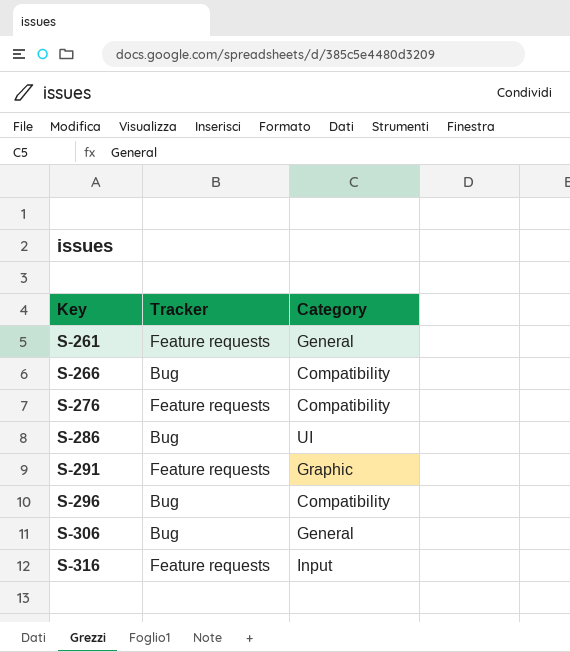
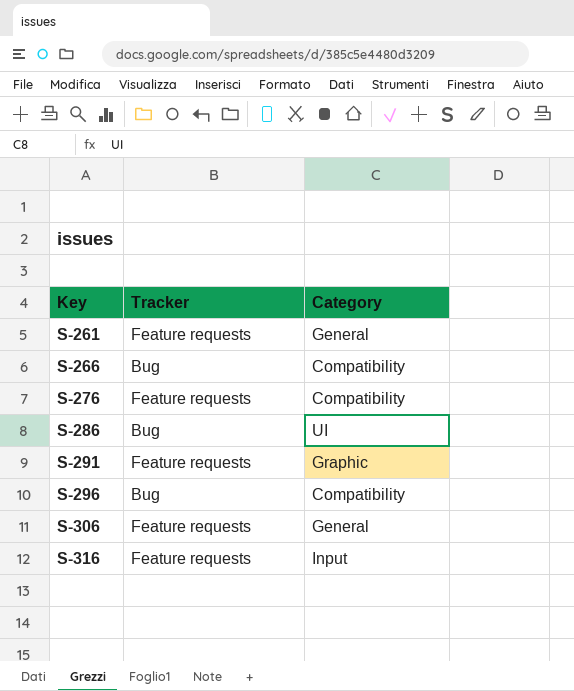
S-306 | Tracker: Bug -> Feature requests

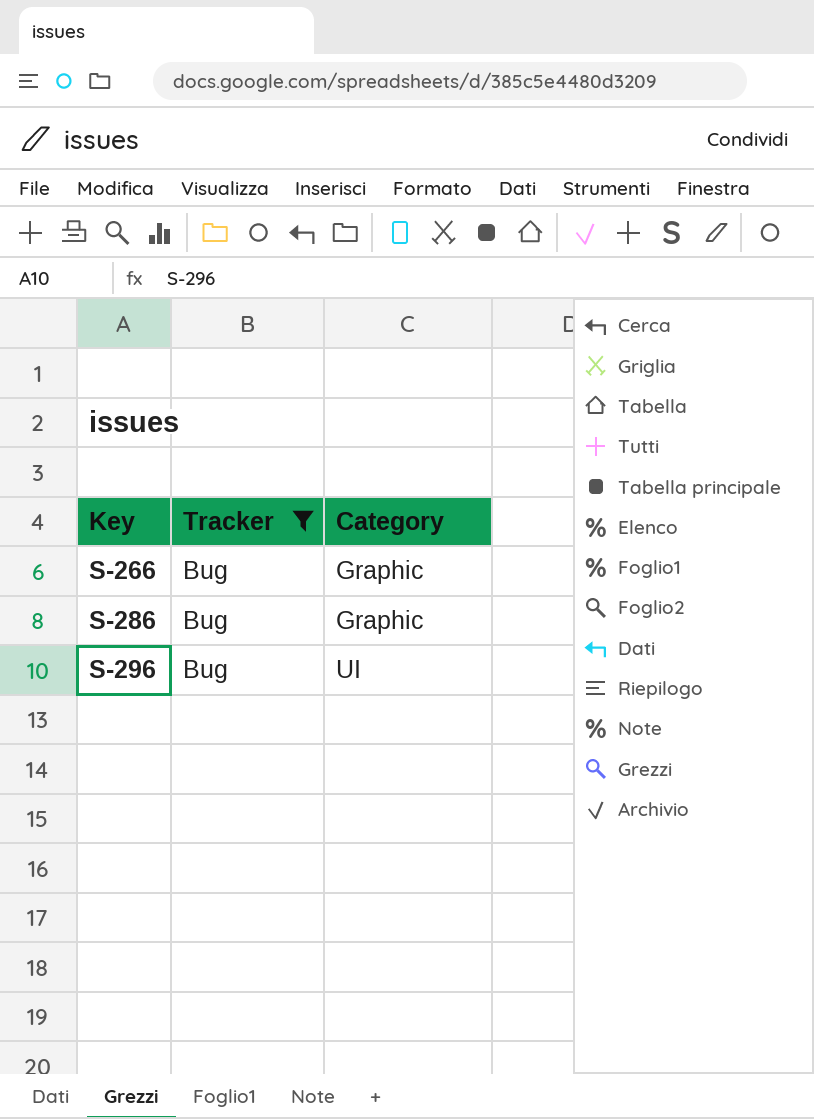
filter: none -> Tracker = Bug
S-266 | Category: Compatibility -> Graphic
S-286 | Category: UI -> Graphic
S-296 | Category: Compatibility -> UI

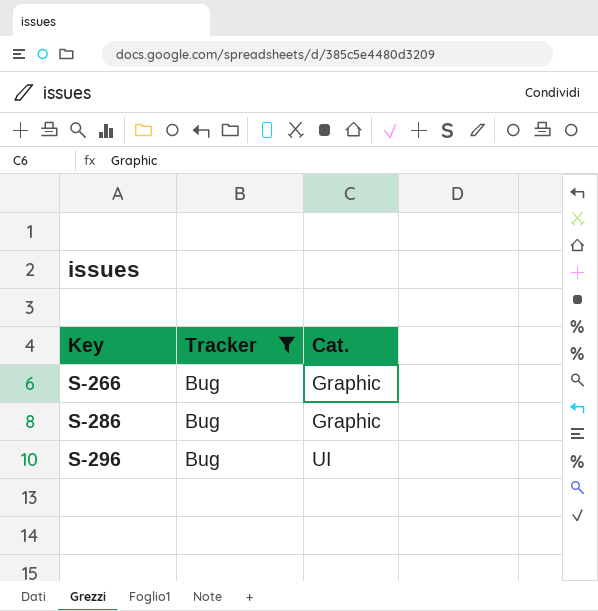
column name: Category -> Cat.

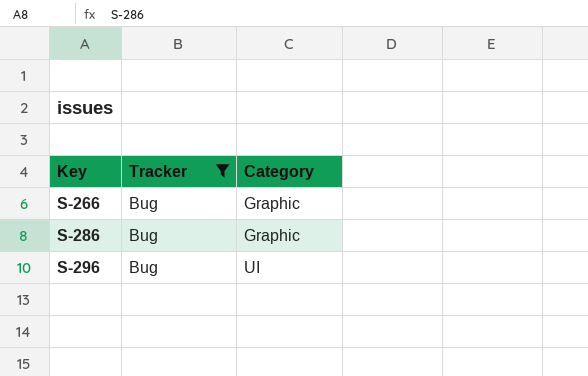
column name: Cat. -> Category

